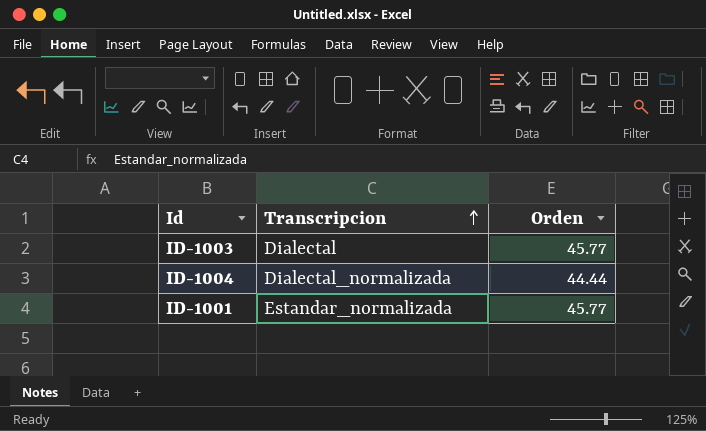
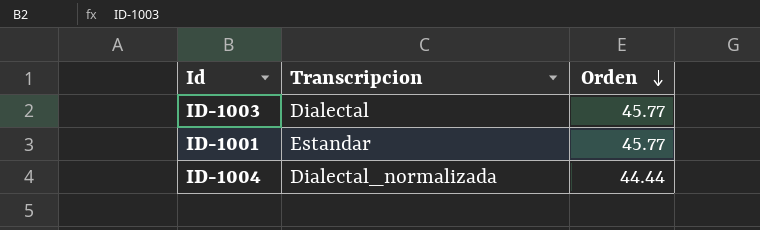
row order: Transcripcion ascending -> Orden descending
ID-1001 | Transcripcion: Estandar_normalizada -> Estandar

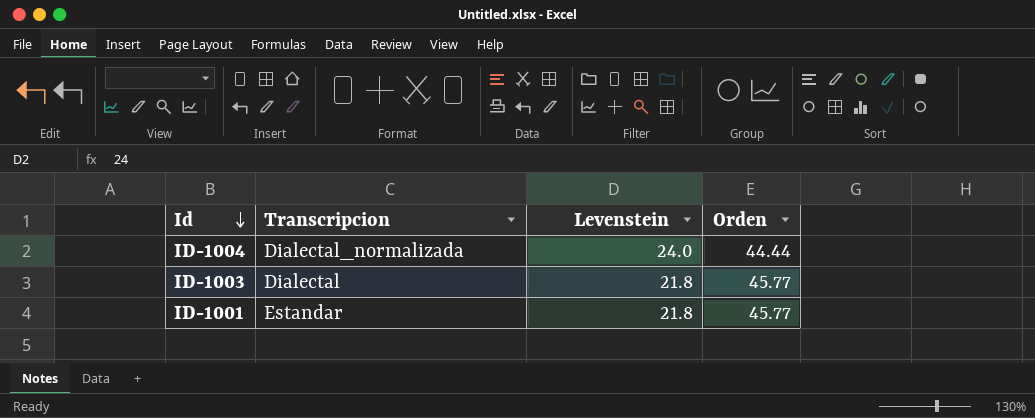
row order: Orden descending -> Id descending
column Levenstein | position: none -> 3

